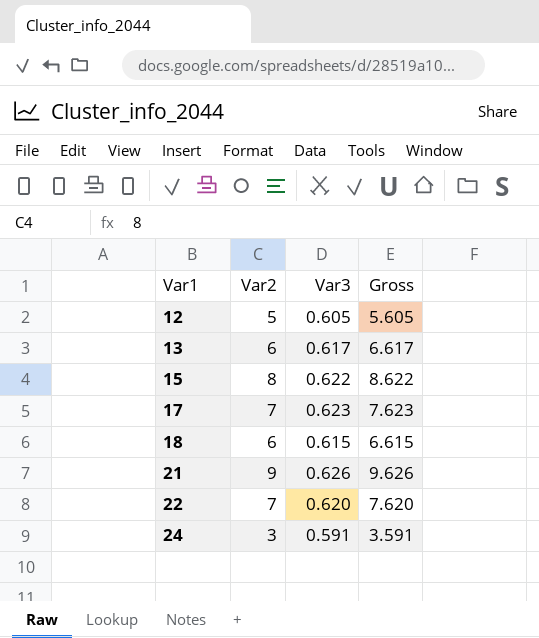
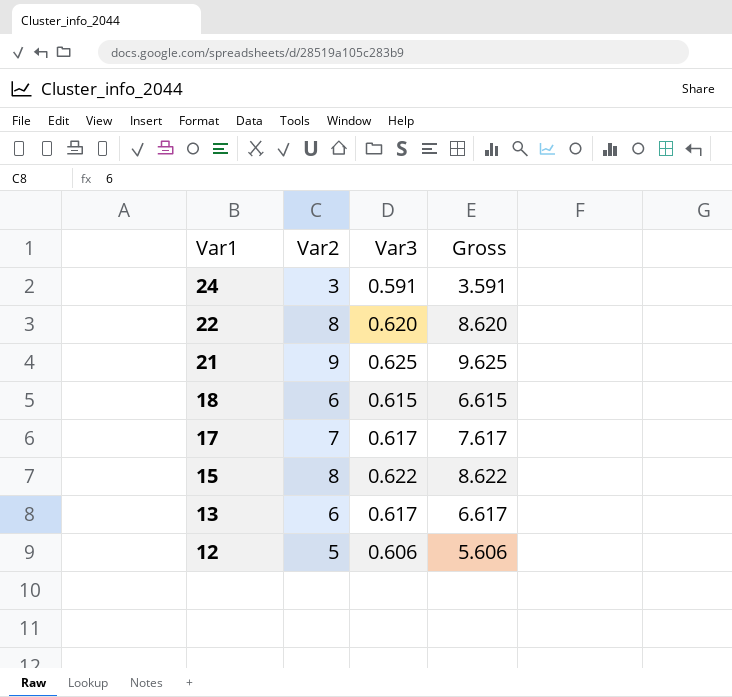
row order: Var1 ascending -> Var1 descending
22 | Var2: 7 -> 8
22 | Gross: 7.620 -> 8.620
21 | Var3: 0.626 -> 0.625
21 | Gross: 9.626 -> 9.625
17 | Var3: 0.623 -> 0.617
17 | Gross: 7.623 -> 7.617
12 | Var3: 0.605 -> 0.606
12 | Gross: 5.605 -> 5.606

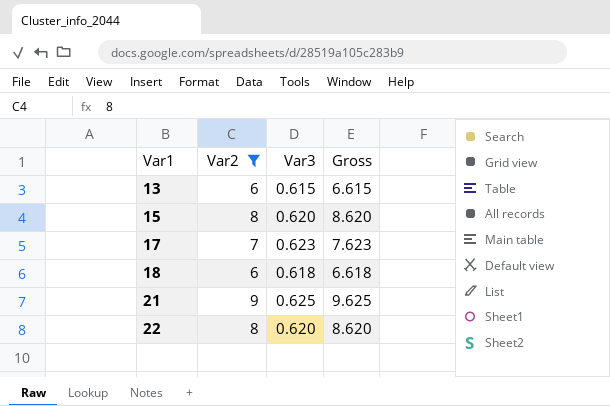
filter: none -> Var2 >= 6
row order: Var1 descending -> Var1 ascending
13 | Var3: 0.617 -> 0.615
13 | Gross: 6.617 -> 6.615
15 | Var3: 0.622 -> 0.620
15 | Gross: 8.622 -> 8.620
17 | Var3: 0.617 -> 0.623
17 | Gross: 7.617 -> 7.623
18 | Var3: 0.615 -> 0.618
18 | Gross: 6.615 -> 6.618

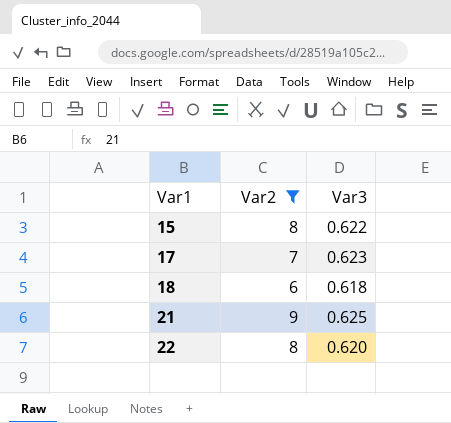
column Gross | formula: [Var2] + [Var3] -> none
row 13: 6 | 0.615 | 6.615 -> none
15 | Var3: 0.620 -> 0.622

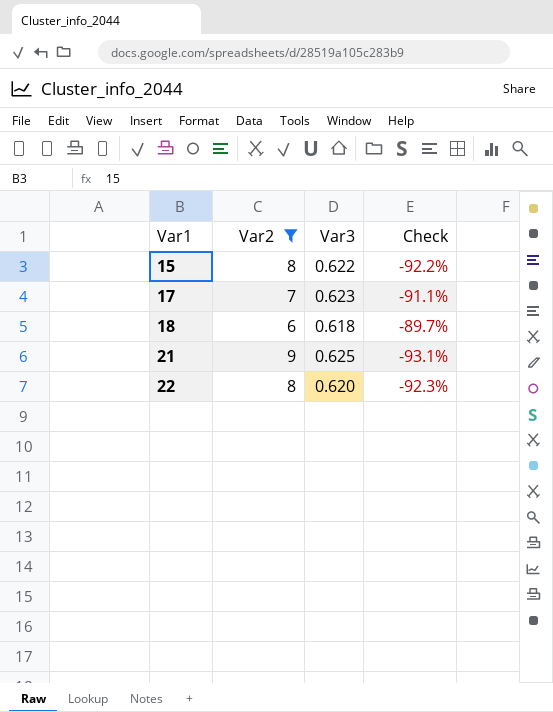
column Check | formula: none -> ([Var3] - [Var2]) / [Var2]

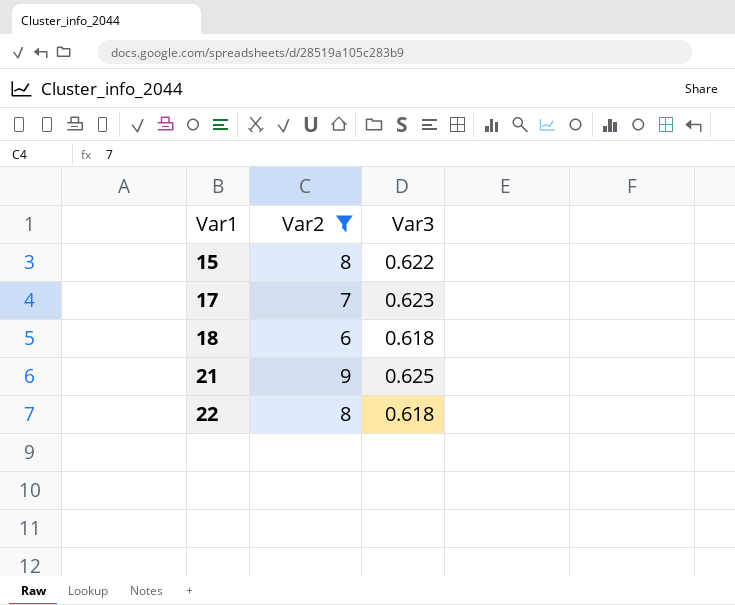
column Check | formula: ([Var3] - [Var2]) / [Var2] -> none
22 | Var3: 0.620 -> 0.618

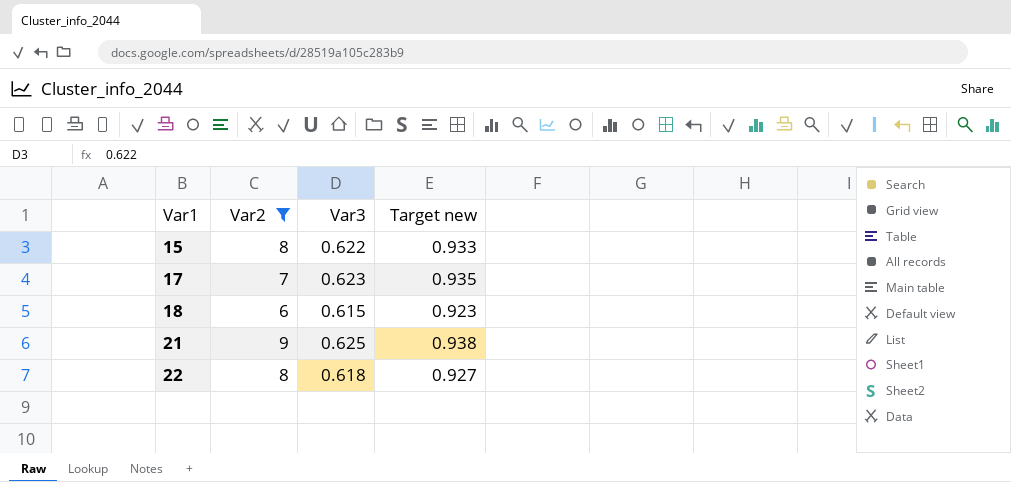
column Target new | formula: none -> [Var3] * 1.5
18 | Var3: 0.618 -> 0.615

